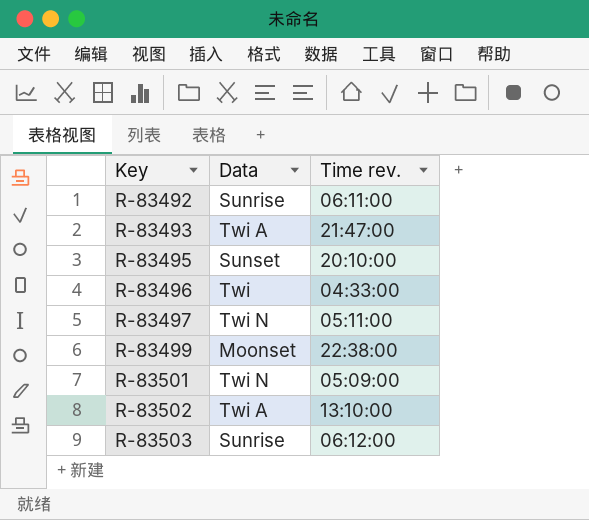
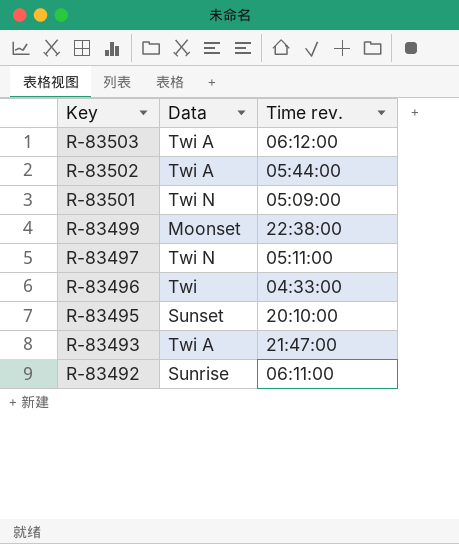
row order: Key ascending -> Key descending
R-83503 | Data: Sunrise -> Twi A
R-83502 | Time rev.: 13:10:00 -> 05:44:00

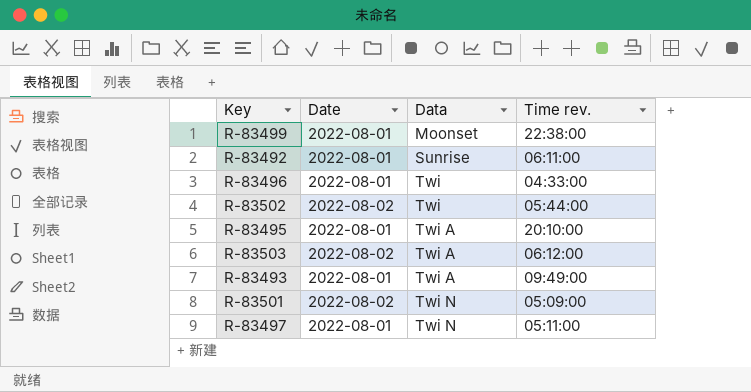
row order: Key descending -> Data ascending
column Date | position: none -> 2
R-83502 | Data: Twi A -> Twi
R-83495 | Data: Sunset -> Twi A
R-83493 | Time rev.: 21:47:00 -> 09:49:00

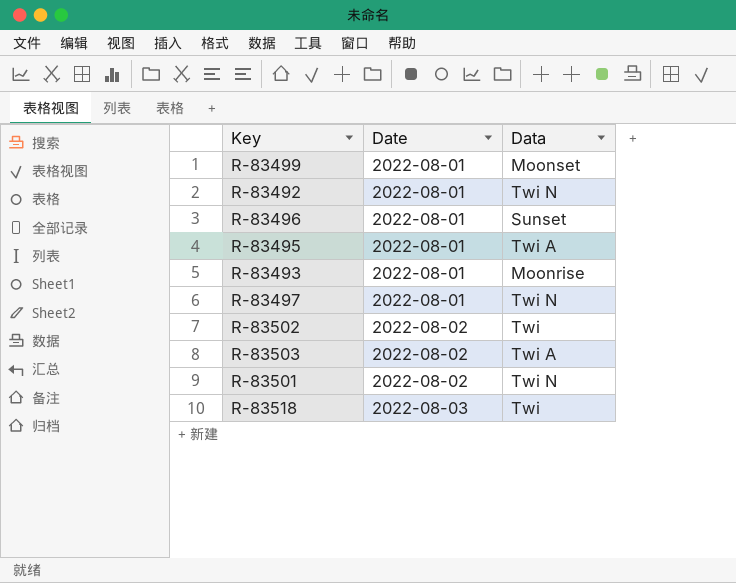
row order: Data ascending -> Date ascending
column Time rev. | position: 4 -> none
R-83492 | Data: Sunrise -> Twi N
R-83496 | Data: Twi -> Sunset
R-83493 | Data: Twi A -> Moonrise
row R-83518: none -> 2022-08-03 | Twi

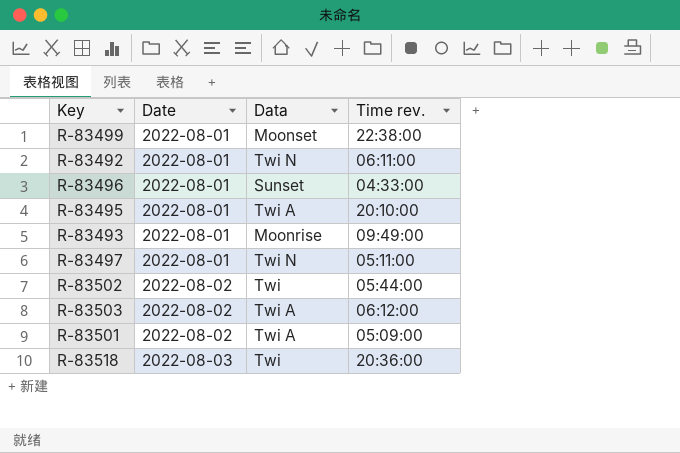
column Time rev. | position: none -> 4
R-83501 | Data: Twi N -> Twi A

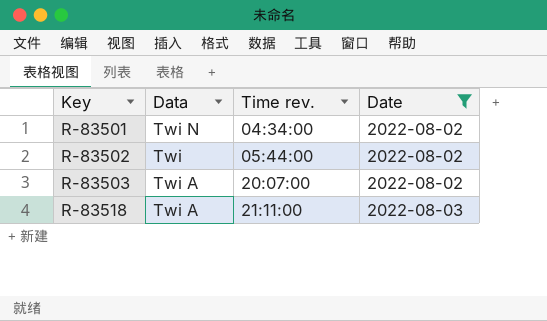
filter: none -> Date != 2022-08-01
row order: Date ascending -> Key ascending
column Date | position: 2 -> 4
R-83501 | Data: Twi A -> Twi N
R-83501 | Time rev.: 05:09:00 -> 04:34:00
R-83503 | Time rev.: 06:12:00 -> 20:07:00
R-83518 | Data: Twi -> Twi A
R-83518 | Time rev.: 20:36:00 -> 21:11:00

